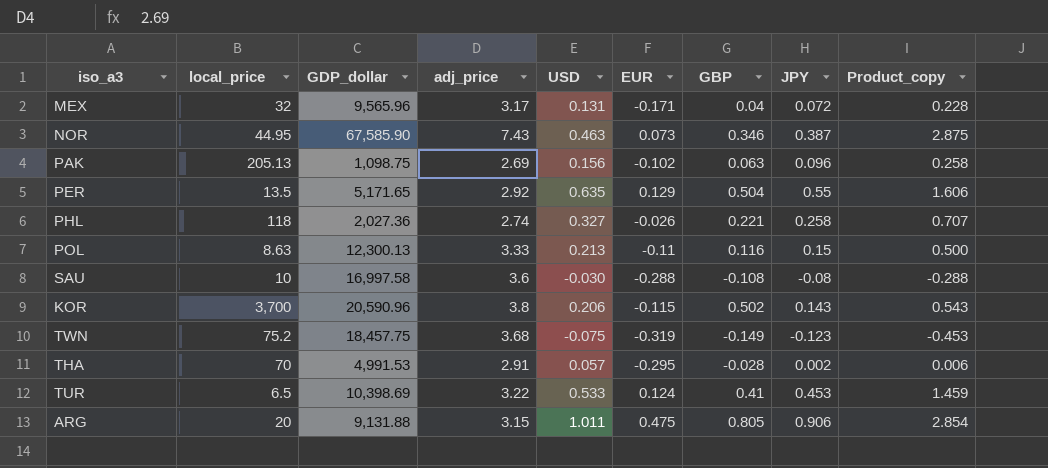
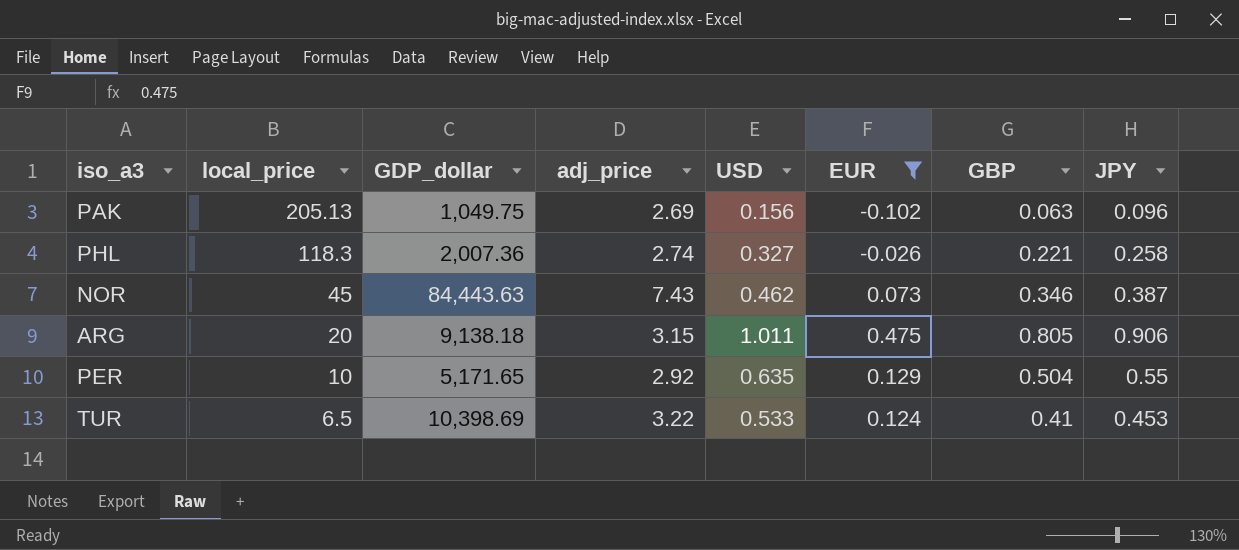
filter: none -> EUR >= -0.102
row order: none -> local_price descending
column Product_copy | formula: [adj_price] * [JPY] -> none
PAK | GDP_dollar: 1,098.75 -> 1,049.75
PHL | local_price: 118 -> 118.3
PHL | GDP_dollar: 2,027.36 -> 2,007.36
NOR | local_price: 44.95 -> 45
NOR | GDP_dollar: 67,585.90 -> 84,443.63
NOR | USD: 0.463 -> 0.462
ARG | GDP_dollar: 9,131.88 -> 9,138.18
PER | local_price: 13.5 -> 10

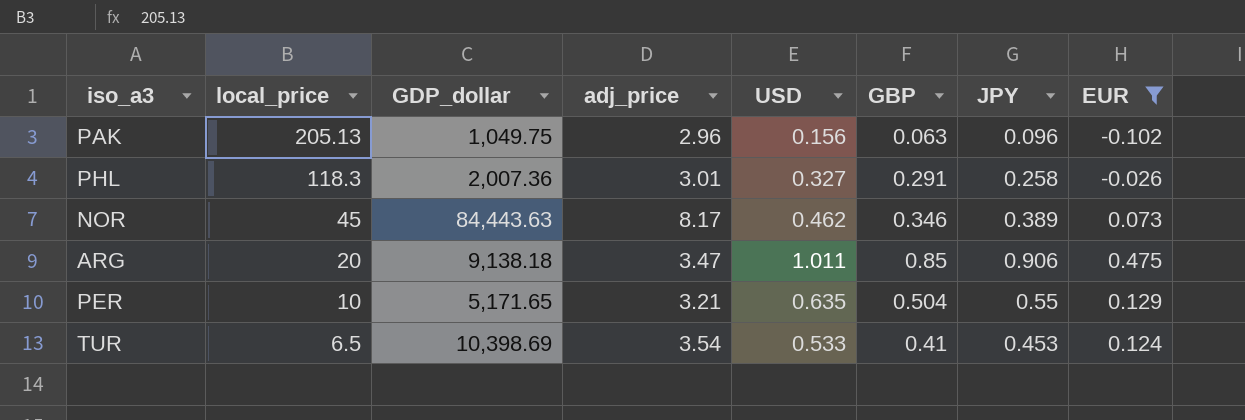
column EUR | position: 6 -> 8
PAK | adj_price: 2.69 -> 2.96
PHL | adj_price: 2.74 -> 3.01
PHL | GBP: 0.221 -> 0.291
NOR | adj_price: 7.43 -> 8.17
NOR | JPY: 0.387 -> 0.389
ARG | adj_price: 3.15 -> 3.47
ARG | GBP: 0.805 -> 0.85
PER | adj_price: 2.92 -> 3.21
TUR | adj_price: 3.22 -> 3.54

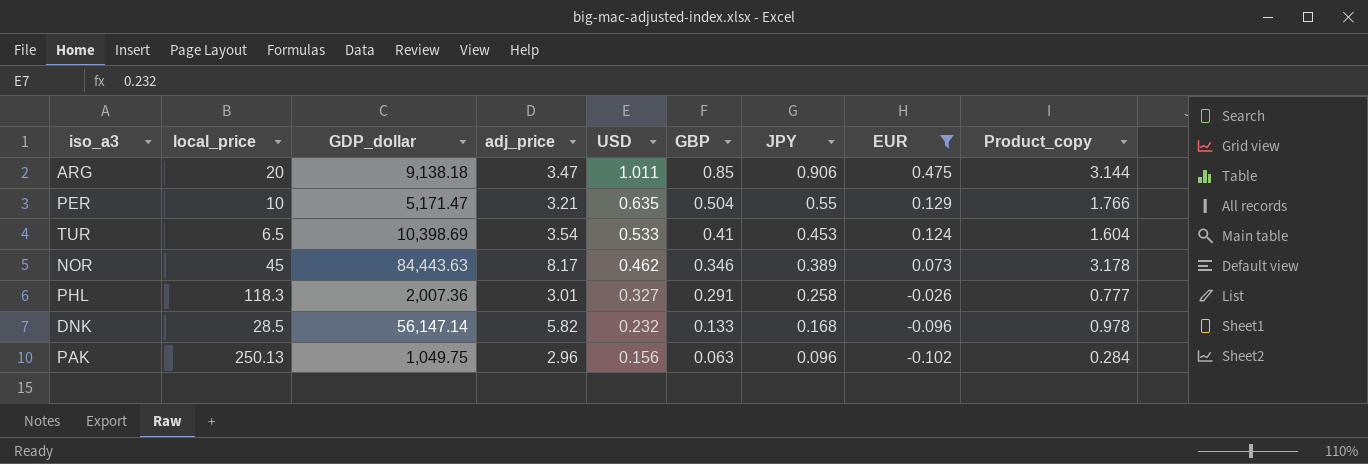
row order: local_price descending -> USD descending
column Product_copy | formula: none -> [adj_price] * [JPY]
PER | GDP_dollar: 5,171.65 -> 5,171.47
row DNK: none -> 28.5 | 56,147.14 | 5.82 | 0.232 | 0.133 | 0.168 | -0.096 | 0.978
PAK | local_price: 205.13 -> 250.13

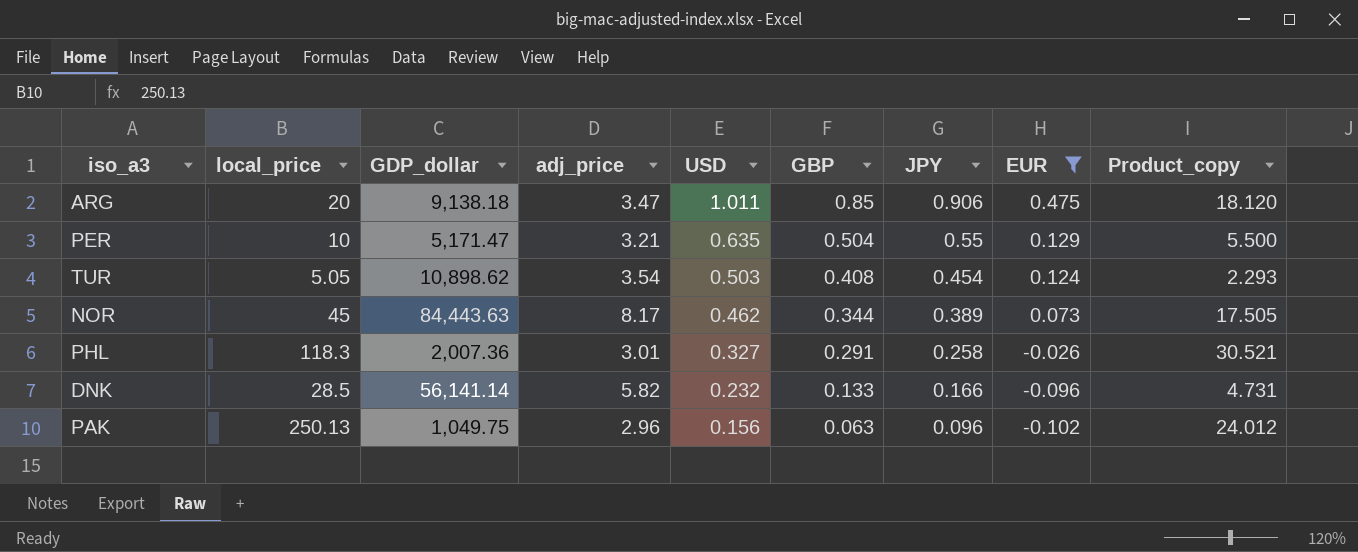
column Product_copy | formula: [adj_price] * [JPY] -> [local_price] * [JPY]
TUR | local_price: 6.5 -> 5.05
TUR | GDP_dollar: 10,398.69 -> 10,898.62
TUR | USD: 0.533 -> 0.503
TUR | GBP: 0.41 -> 0.408
TUR | JPY: 0.453 -> 0.454
NOR | GBP: 0.346 -> 0.344
DNK | GDP_dollar: 56,147.14 -> 56,141.14
DNK | JPY: 0.168 -> 0.166

